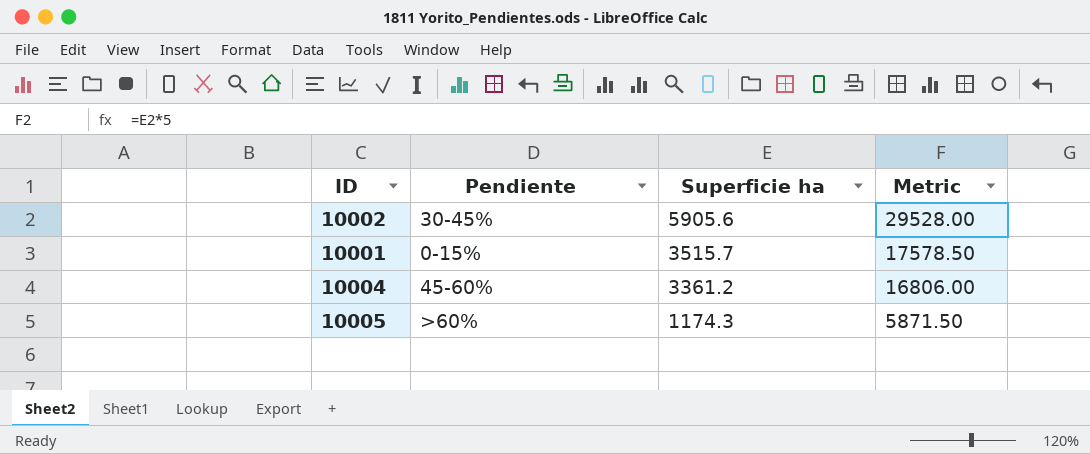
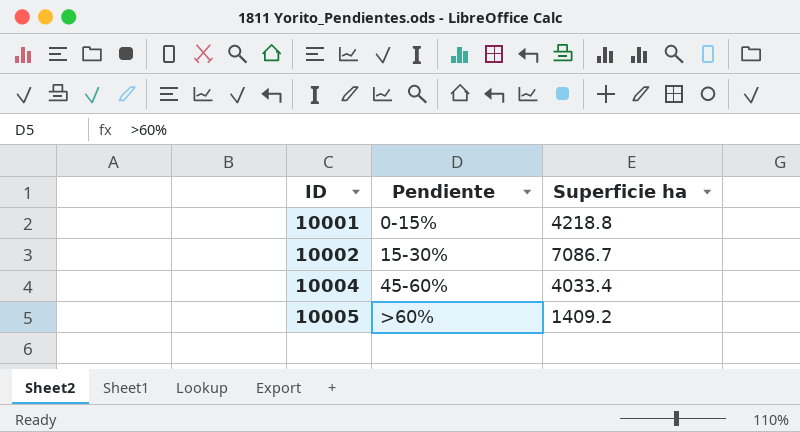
row order: Superficie ha descending -> ID ascending
column Metric | formula: [Superficie ha] * 5 -> none
10001 | Superficie ha: 3515.7 -> 4218.8
10002 | Pendiente: 30-45% -> 15-30%
10002 | Superficie ha: 5905.6 -> 7086.7
10004 | Superficie ha: 3361.2 -> 4033.4
10005 | Superficie ha: 1174.3 -> 1409.2

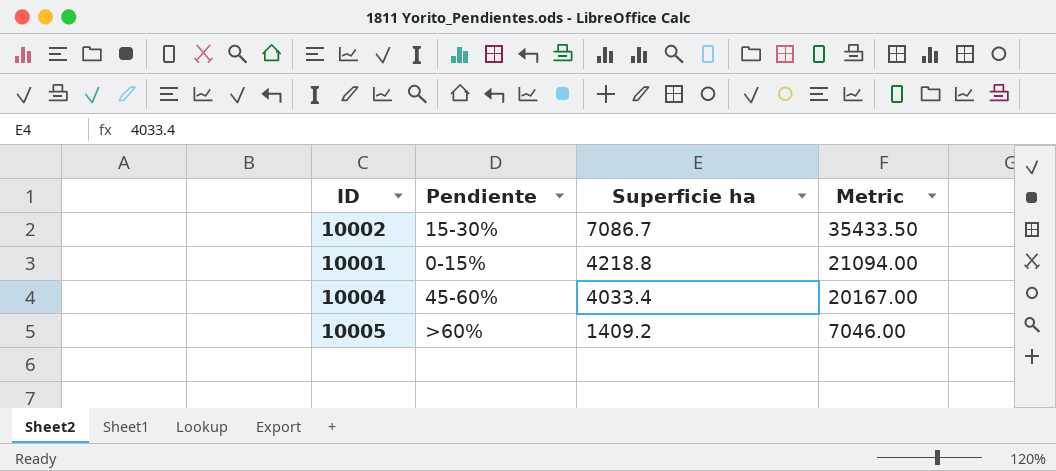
row order: ID ascending -> Superficie ha descending
column Metric | formula: none -> [Superficie ha] * 5

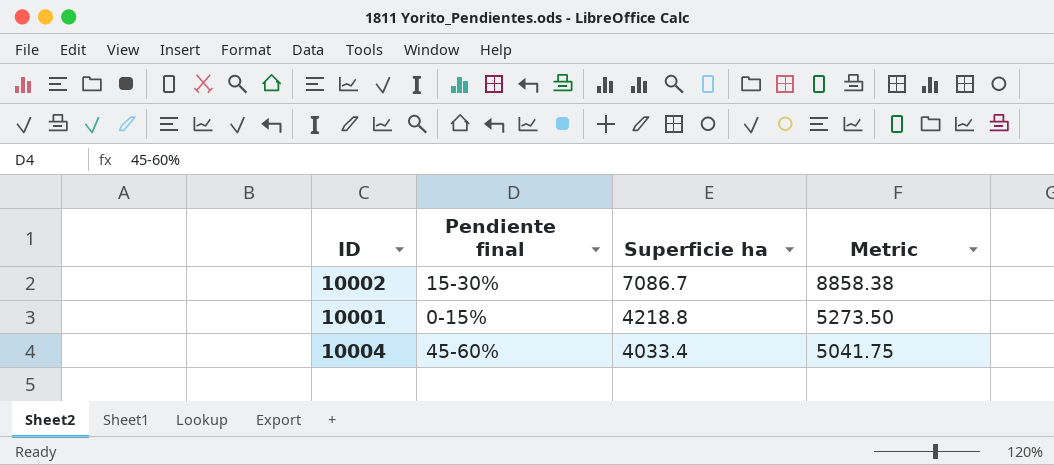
column name: Pendiente -> Pendiente final
column Metric | formula: [Superficie ha] * 5 -> [Superficie ha] * 1.25
row 10005: >60% | 1409.2 | 7046.00 -> none

